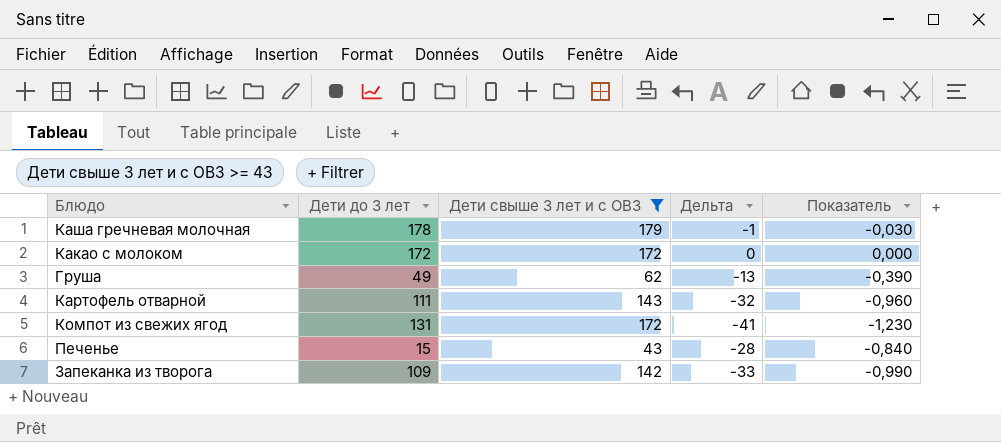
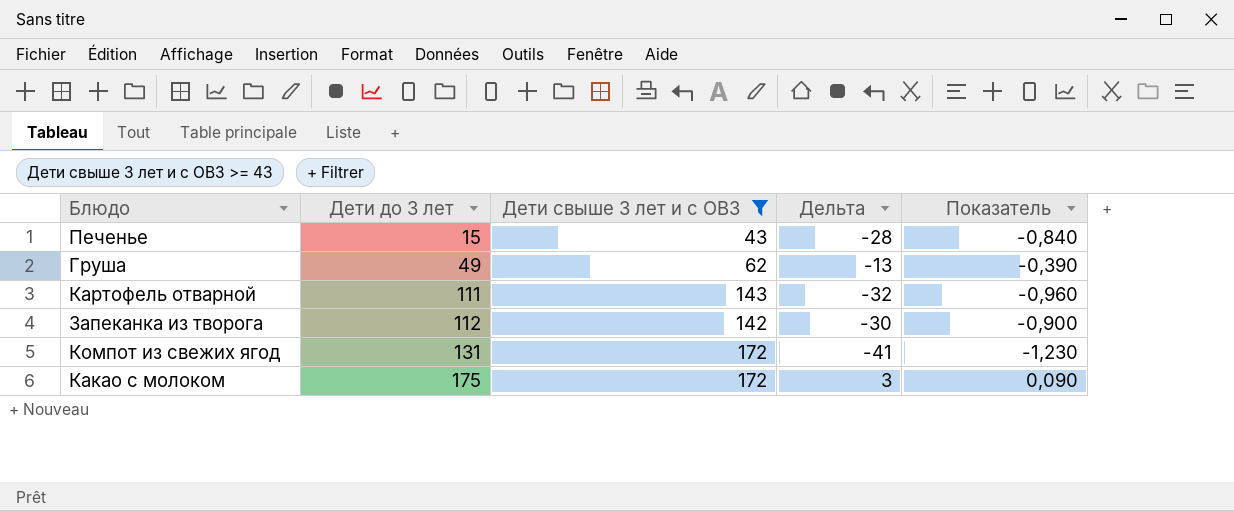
row order: none -> Дети до 3 лет ascending
row Каша гречневая молочная: 178 | 179 | -1 | -0,030 -> none
Запеканка из творога | Дети до 3 лет: 109 -> 112
Запеканка из творога | Дельта: -33 -> -30
Запеканка из творога | Показатель: -0,990 -> -0,900
Какао с молоком | Дети до 3 лет: 172 -> 175
Какао с молоком | Дельта: 0 -> 3
Какао с молоком | Показатель: 0,000 -> 0,090

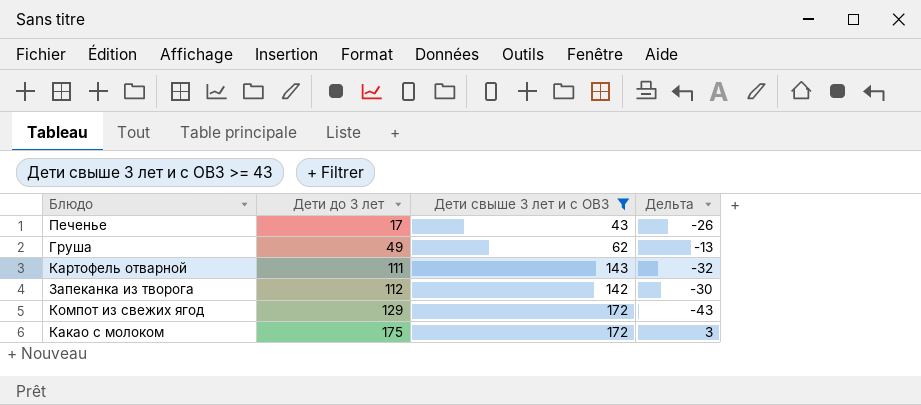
column Показатель | formula: [Дельта] * 0,03 -> none
Печенье | Дети до 3 лет: 15 -> 17
Печенье | Дельта: -28 -> -26
Компот из свежих ягод | Дети до 3 лет: 131 -> 129
Компот из свежих ягод | Дельта: -41 -> -43

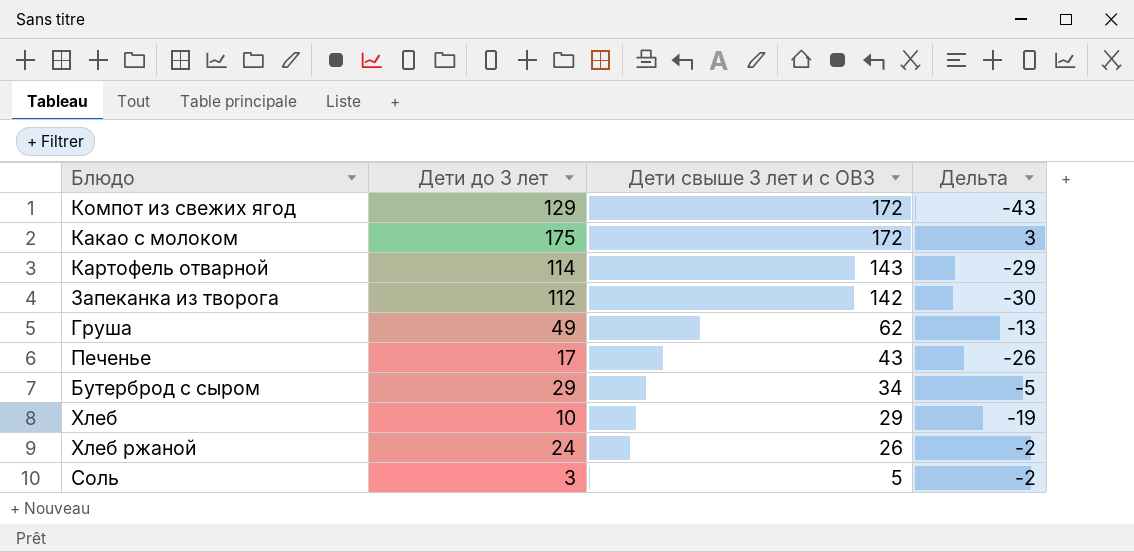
filter: Дети свыше 3 лет и с ОВЗ >= 43 -> none
row order: Дети до 3 лет ascending -> Дети свыше 3 лет и с ОВЗ descending
Картофель отварной | Дети до 3 лет: 111 -> 114
Картофель отварной | Дельта: -32 -> -29

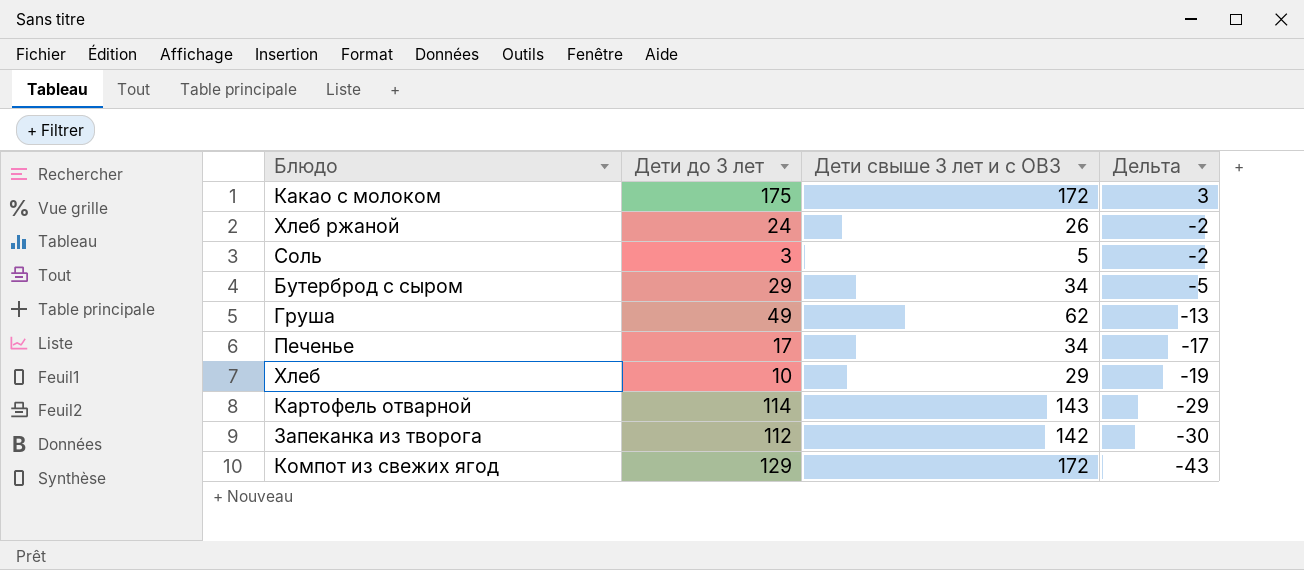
row order: Дети свыше 3 лет и с ОВЗ descending -> Дельта descending
Печенье | Дети свыше 3 лет и с ОВЗ: 43 -> 34
Печенье | Дельта: -26 -> -17

